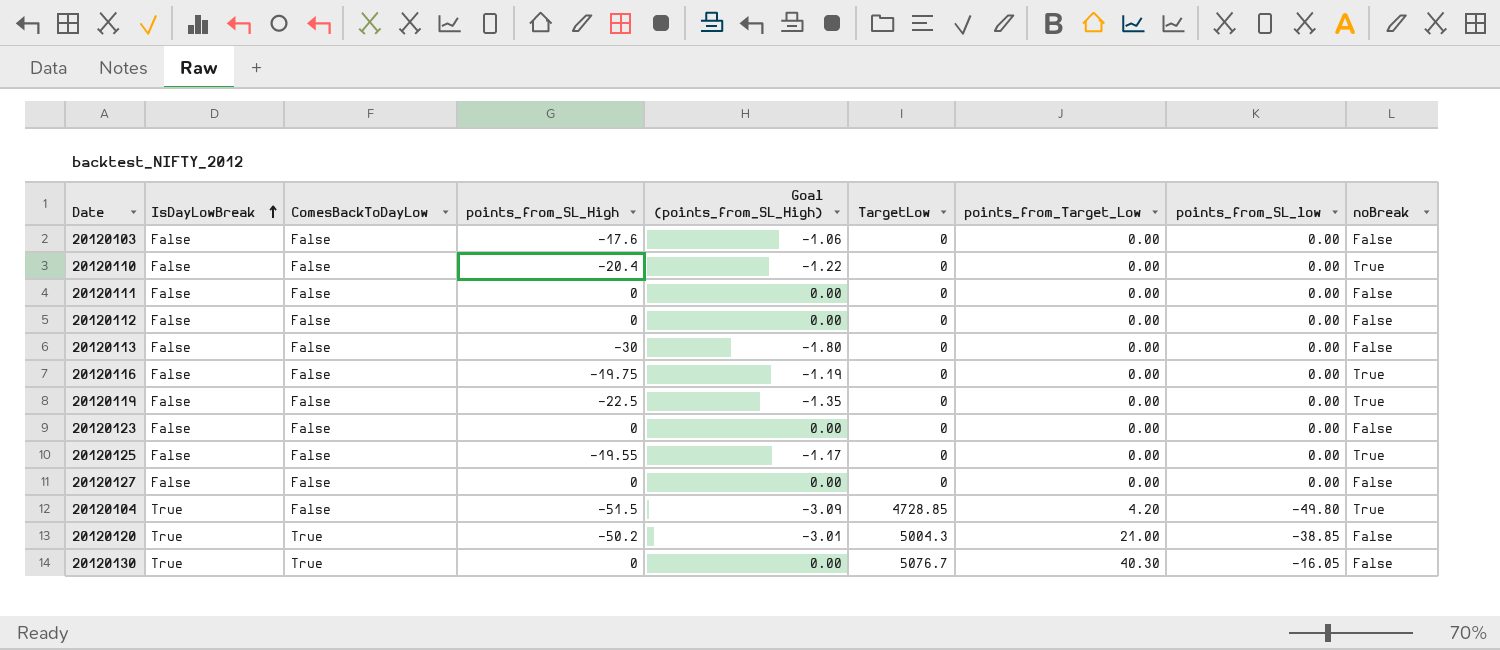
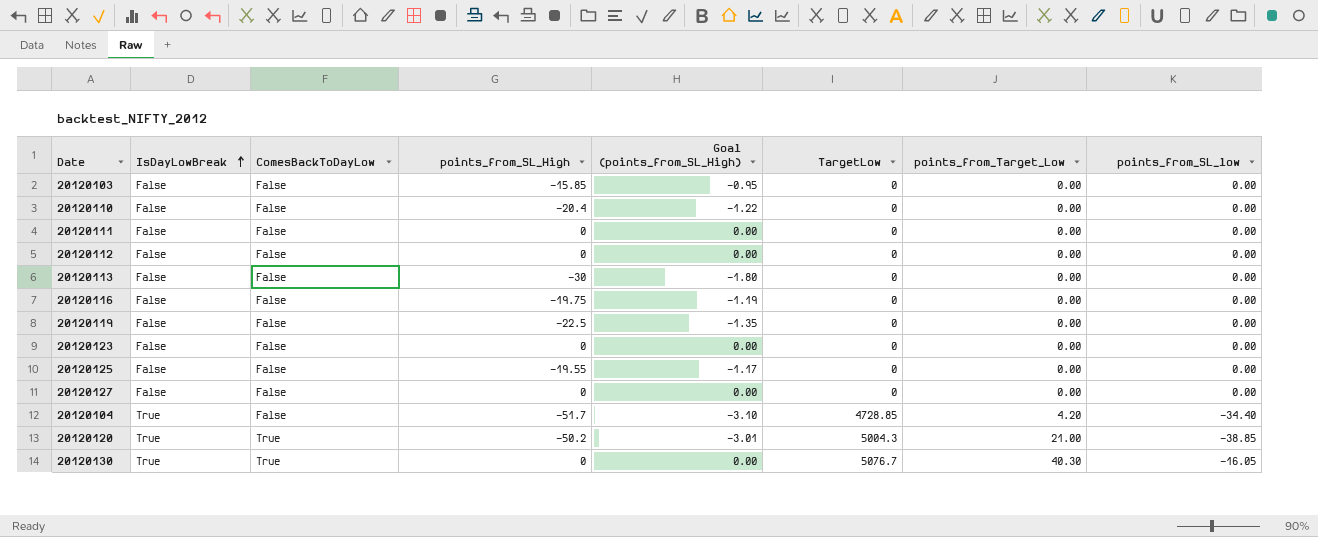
column noBreak | position: 9 -> none
20120103 | points_from_SL_High: -17.6 -> -15.85
20120103 | Goal (points_from_SL_High): -1.06 -> -0.95
20120104 | points_from_SL_High: -51.5 -> -51.7
20120104 | Goal (points_from_SL_High): -3.09 -> -3.10
20120104 | points_from_SL_low: -49.80 -> -34.40

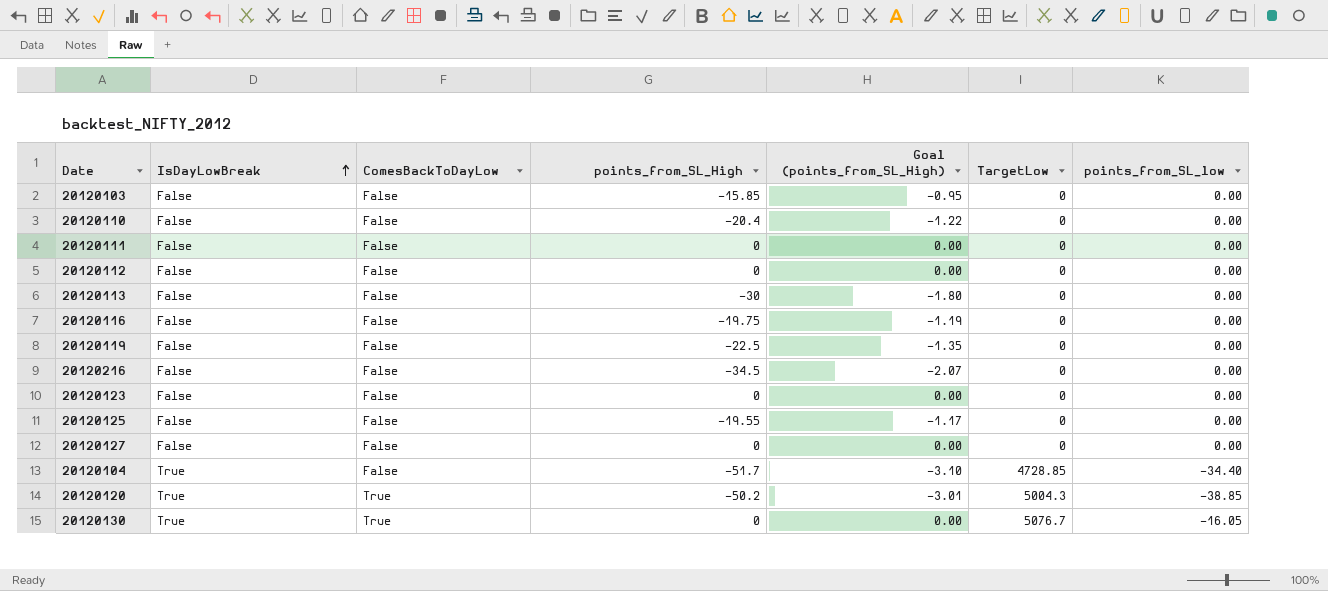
column points_from_Target_Low | position: 7 -> none
row 20120216: none -> False | False | -34.5 | -2.07 | 0 | 0.00

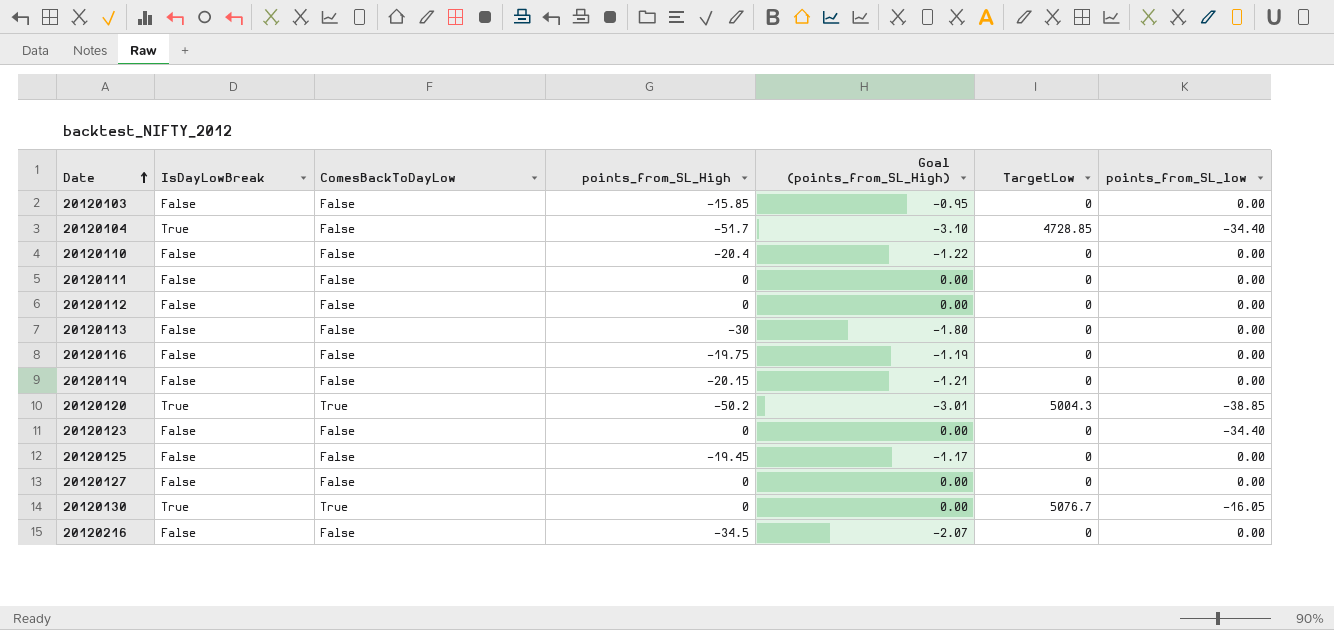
row order: IsDayLowBreak ascending -> Date ascending
20120119 | points_from_SL_High: -22.5 -> -20.15
20120119 | Goal (points_from_SL_High): -1.35 -> -1.21
20120123 | points_from_SL_low: 0.00 -> -34.40
20120125 | points_from_SL_High: -19.55 -> -19.45

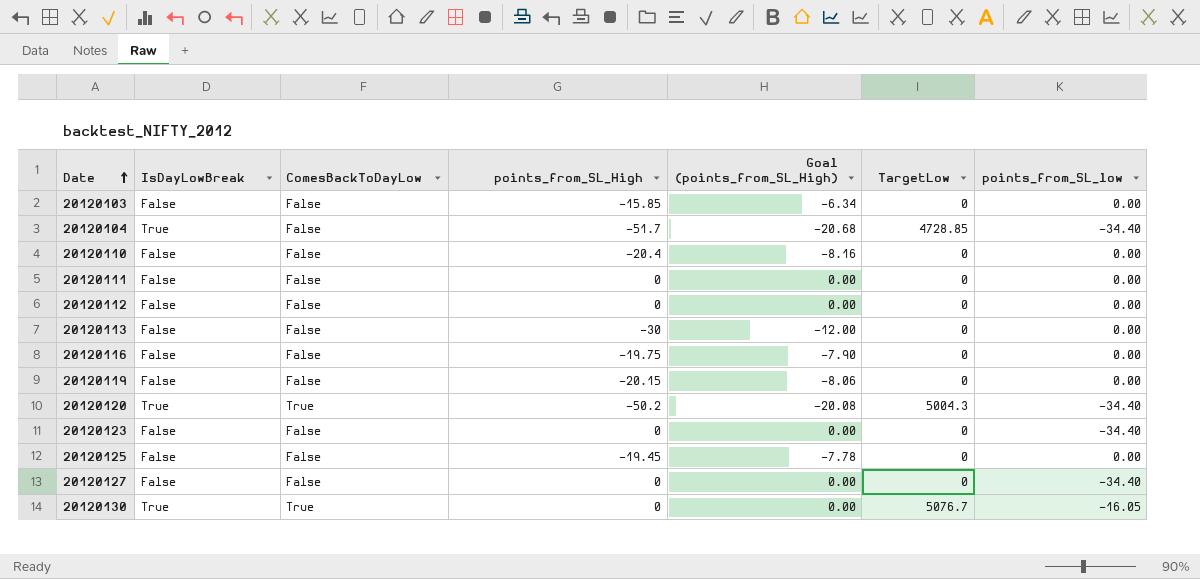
column Goal (points_from_SL_High) | formula: [points_from_SL_High] * 0.06 -> [points_from_SL_High] * 0.4
row 20120216: False | False | -34.5 | -2.07 | 0 | 0.00 -> none
20120120 | points_from_SL_low: -38.85 -> -34.40
20120127 | points_from_SL_low: 0.00 -> -34.40

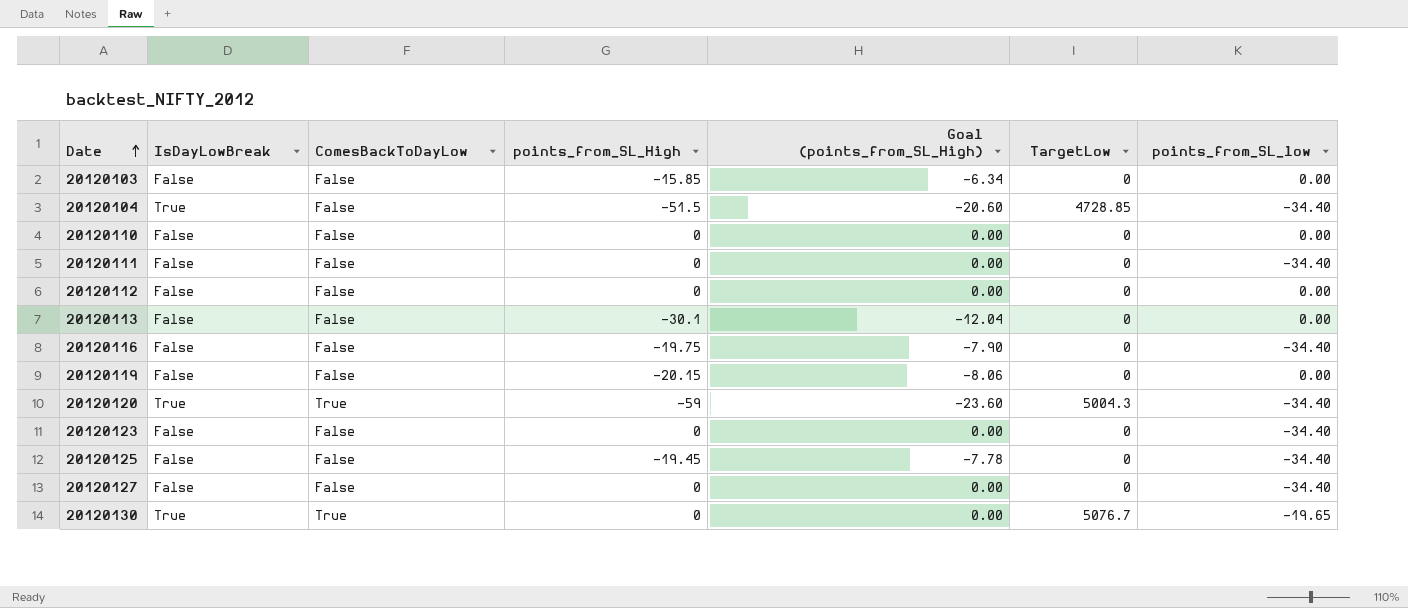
20120104 | points_from_SL_High: -51.7 -> -51.5
20120104 | Goal (points_from_SL_High): -20.68 -> -20.60
20120110 | points_from_SL_High: -20.4 -> 0
20120110 | Goal (points_from_SL_High): -8.16 -> 0.00
20120111 | points_from_SL_low: 0.00 -> -34.40
20120113 | points_from_SL_High: -30 -> -30.1
20120113 | Goal (points_from_SL_High): -12.00 -> -12.04
20120116 | points_from_SL_low: 0.00 -> -34.40
20120120 | points_from_SL_High: -50.2 -> -59
20120120 | Goal (points_from_SL_High): -20.08 -> -23.60
20120125 | points_from_SL_low: 0.00 -> -34.40
20120130 | points_from_SL_low: -16.05 -> -19.65

